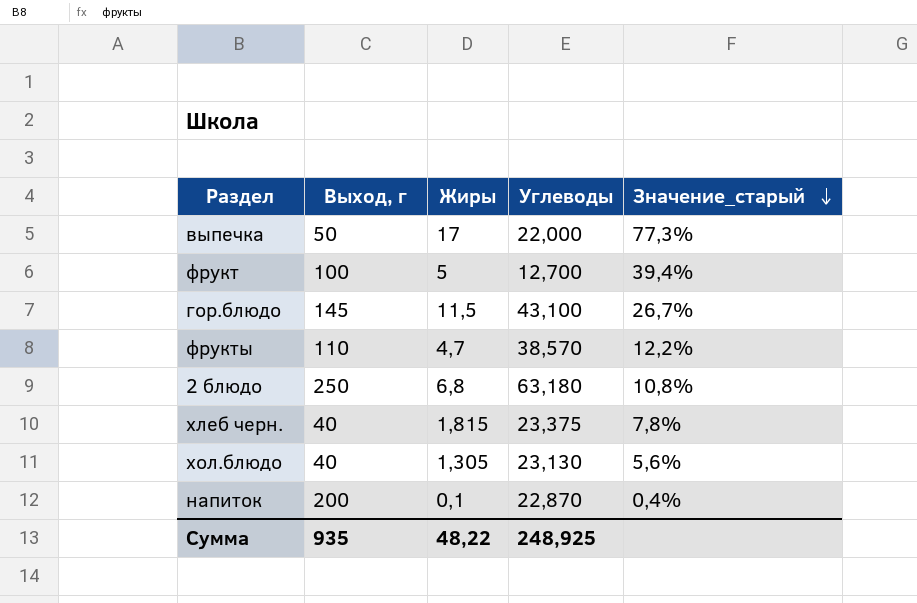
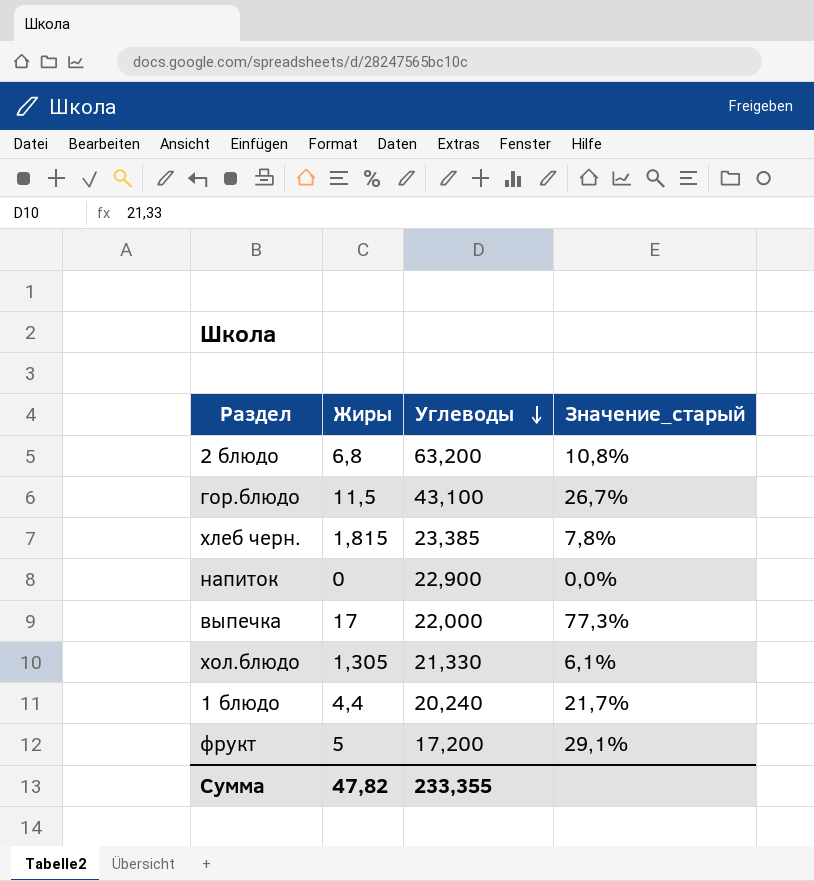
row order: Значение_старый descending -> Углеводы descending
column Выход, г | position: 2 -> none
row фрукты: 110 | 4,7 | 38,570 | 12,2% -> none
2 блюдо | Углеводы: 63,180 -> 63,200
хлеб черн. | Углеводы: 23,375 -> 23,385
напиток | Жиры: 0,1 -> 0
напиток | Углеводы: 22,870 -> 22,900
напиток | Значение_старый: 0,4% -> 0,0%
хол.блюдо | Углеводы: 23,130 -> 21,330
хол.блюдо | Значение_старый: 5,6% -> 6,1%
row 1 блюдо: none -> 4,4 | 20,240 | 21,7%
фрукт | Углеводы: 12,700 -> 17,200
фрукт | Значение_старый: 39,4% -> 29,1%
Сумма | Жиры: 48,22 -> 47,82
Сумма | Углеводы: 248,925 -> 233,355

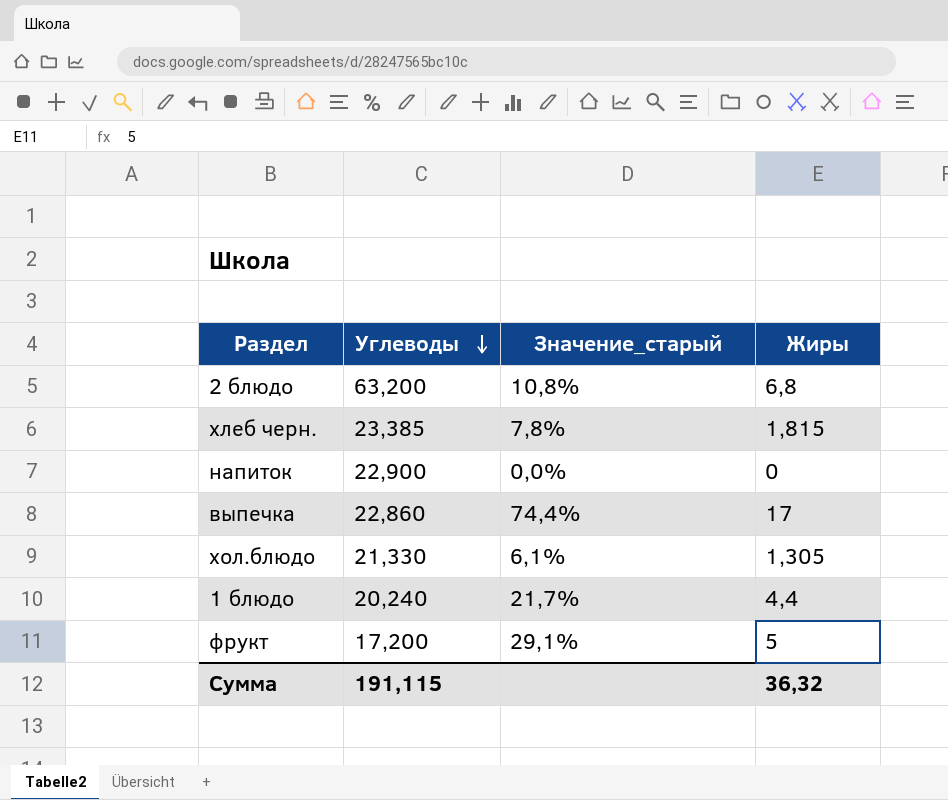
column Жиры | position: 2 -> 4
row гор.блюдо: 11,5 | 43,100 | 26,7% -> none
выпечка | Углеводы: 22,000 -> 22,860
выпечка | Значение_старый: 77,3% -> 74,4%
Сумма | Углеводы: 233,355 -> 191,115
Сумма | Жиры: 47,82 -> 36,32

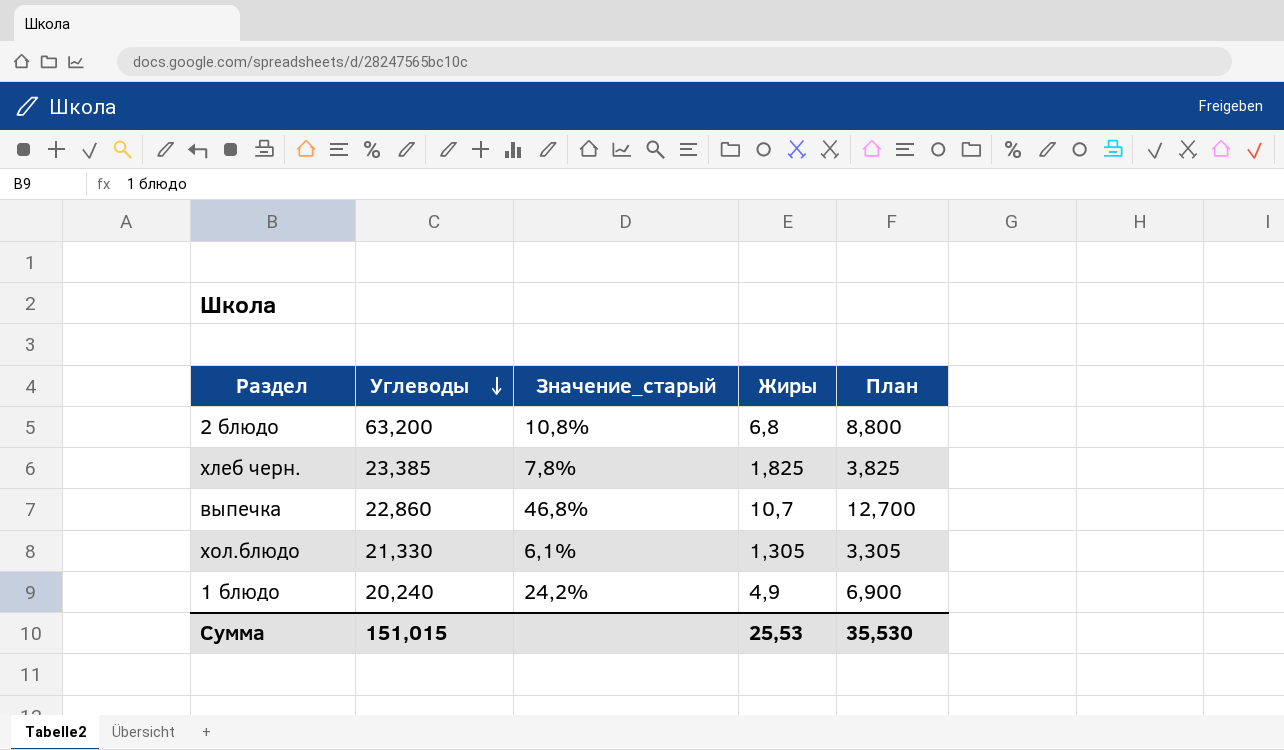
column План | formula: none -> [Жиры] + 2
row напиток: 22,900 | 0,0% | 0 -> none
row фрукт: 17,200 | 29,1% | 5 -> none
хлеб черн. | Жиры: 1,815 -> 1,825
выпечка | Значение_старый: 74,4% -> 46,8%
выпечка | Жиры: 17 -> 10,7
1 блюдо | Значение_старый: 21,7% -> 24,2%
1 блюдо | Жиры: 4,4 -> 4,9
Сумма | Углеводы: 191,115 -> 151,015
Сумма | Жиры: 36,32 -> 25,53

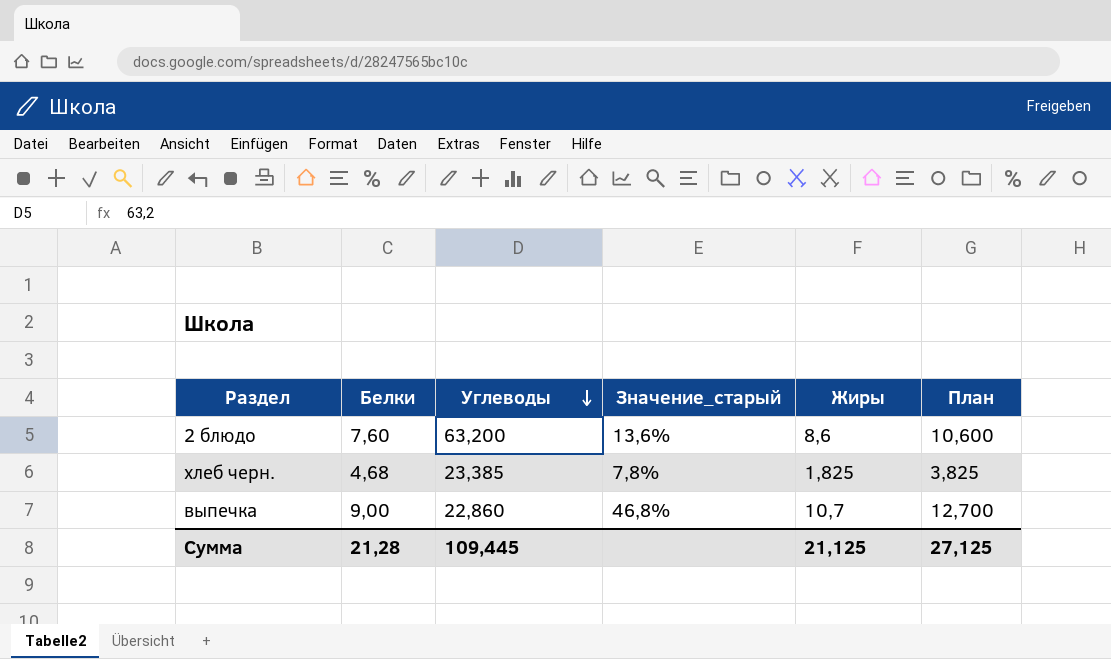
column Белки | position: none -> 2
row хол.блюдо: 21,330 | 6,1% | 1,305 | 3,305 -> none
row 1 блюдо: 20,240 | 24,2% | 4,9 | 6,900 -> none
2 блюдо | Значение_старый: 10,8% -> 13,6%
2 блюдо | Жиры: 6,8 -> 8,6
2 блюдо | План: 8,800 -> 10,600
Сумма | Углеводы: 151,015 -> 109,445
Сумма | Жиры: 25,53 -> 21,125
Сумма | План: 35,530 -> 27,125

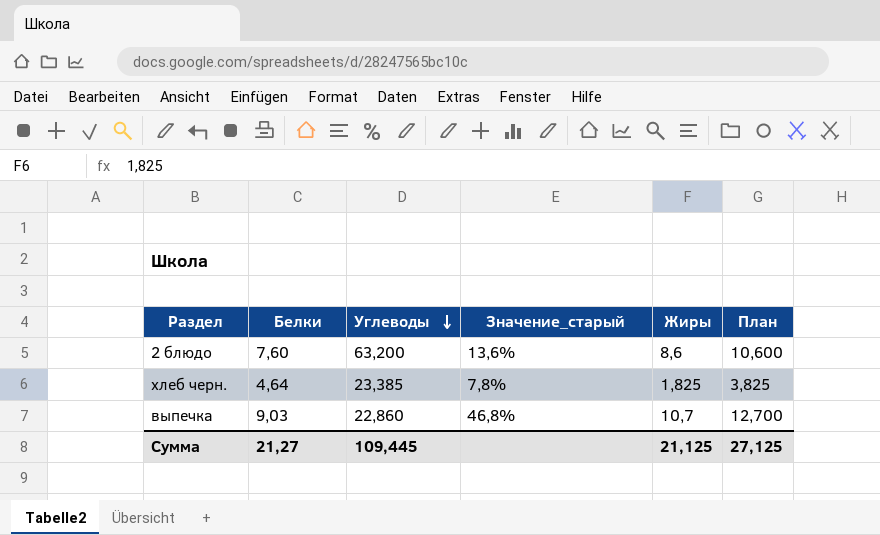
хлеб черн. | Белки: 4,68 -> 4,64
выпечка | Белки: 9,00 -> 9,03
Сумма | Белки: 21,28 -> 21,27

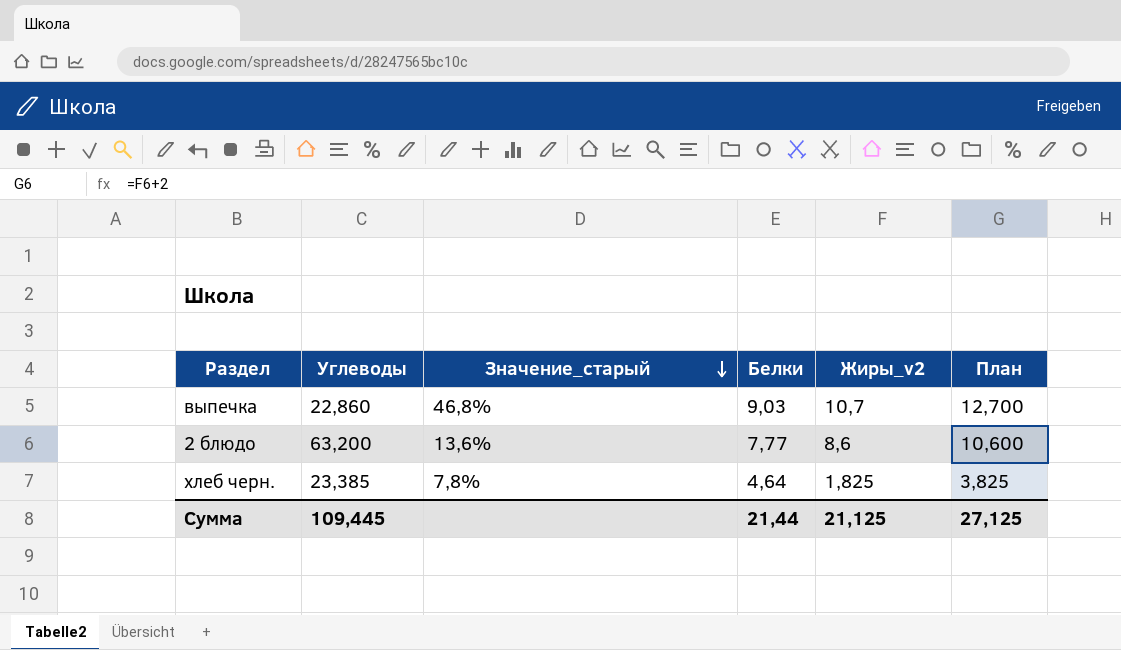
row order: Углеводы descending -> Значение_старый descending
column Белки | position: 2 -> 4
column name: Жиры -> Жиры_v2
2 блюдо | Белки: 7,60 -> 7,77
Сумма | Белки: 21,27 -> 21,44

